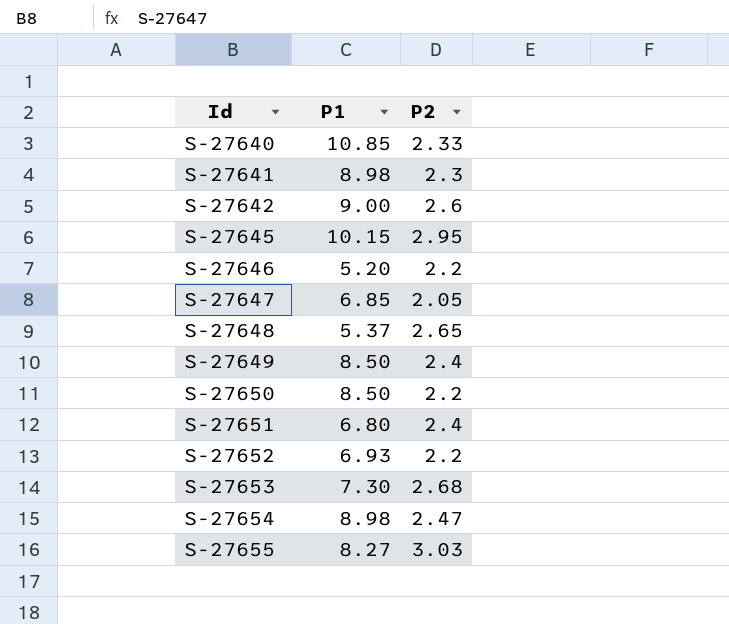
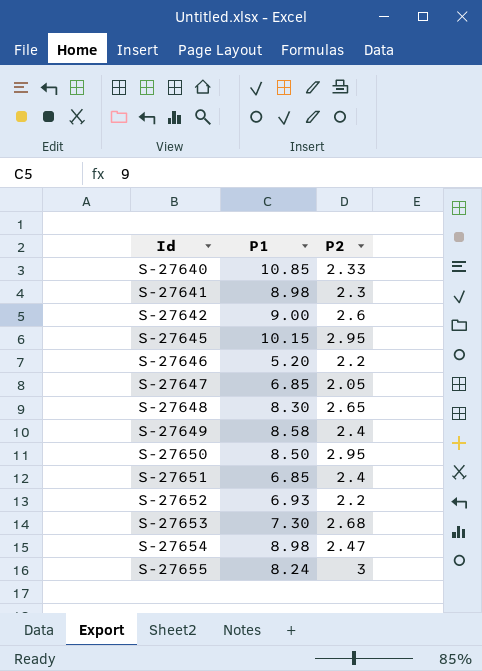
S-27648 | P1: 5.37 -> 8.30
S-27649 | P1: 8.50 -> 8.58
S-27650 | P2: 2.2 -> 2.95
S-27651 | P1: 6.80 -> 6.85
S-27655 | P1: 8.27 -> 8.24
S-27655 | P2: 3.03 -> 3

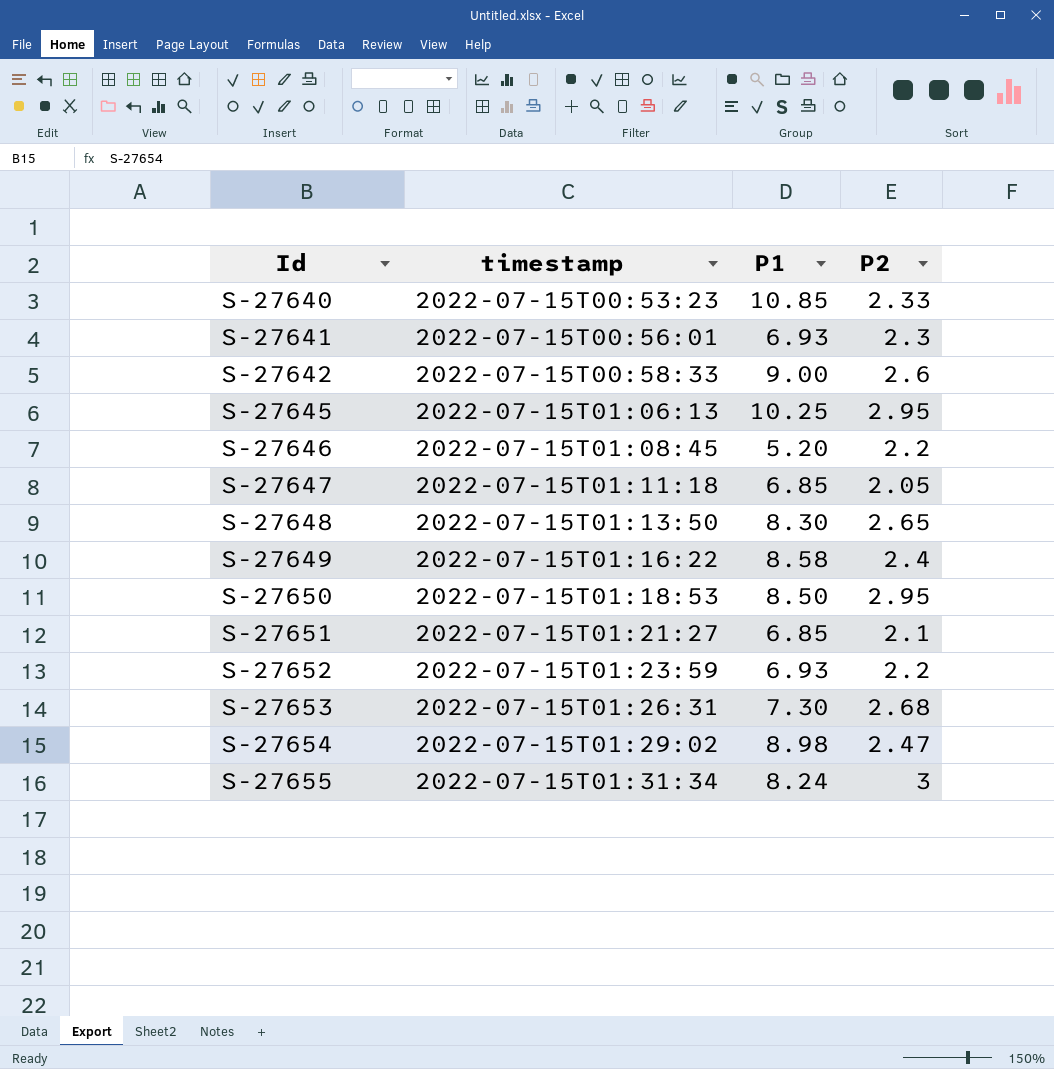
column timestamp | position: none -> 2
S-27641 | P1: 8.98 -> 6.93
S-27645 | P1: 10.15 -> 10.25
S-27651 | P2: 2.4 -> 2.1

